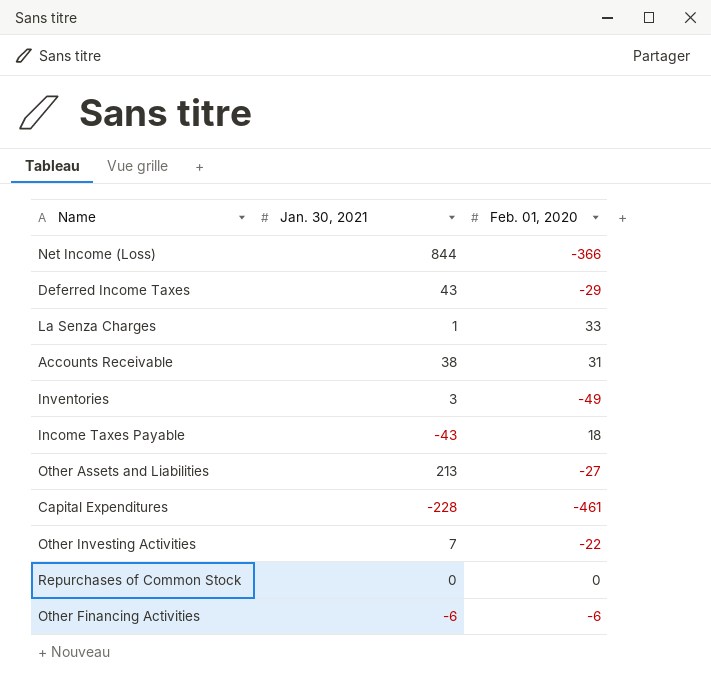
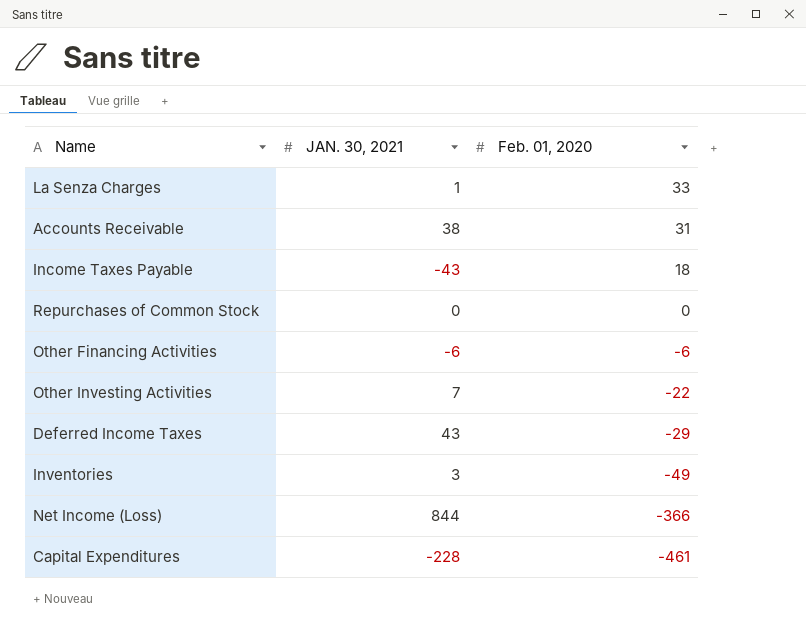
row order: none -> Feb. 01, 2020 descending
column name: Jan. 30, 2021 -> JAN. 30, 2021
row Other Assets and Liabilities: 213 | -27 -> none

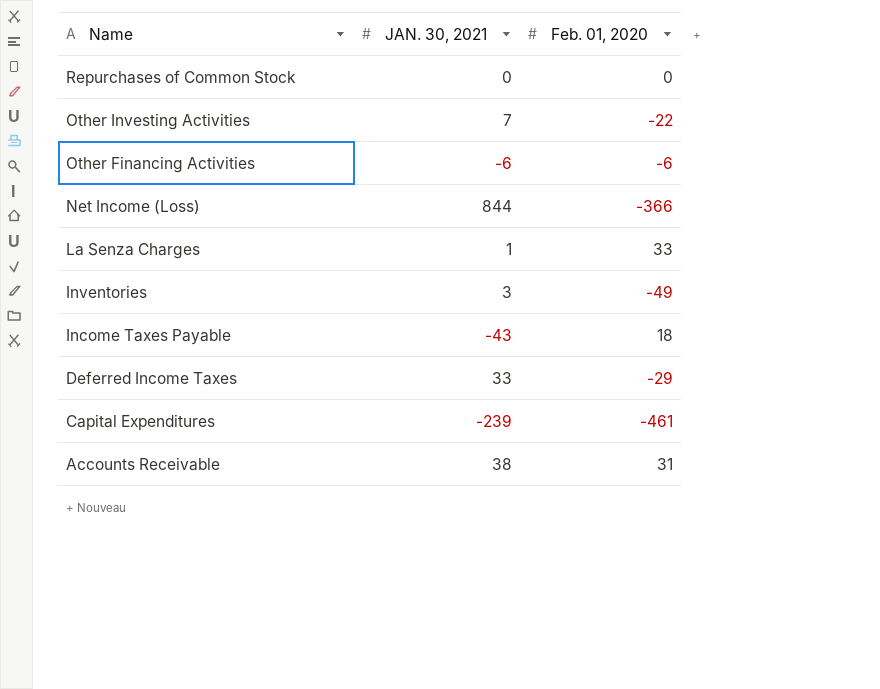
row order: Feb. 01, 2020 descending -> Name descending
Deferred Income Taxes | JAN. 30, 2021: 43 -> 33
Capital Expenditures | JAN. 30, 2021: -228 -> -239

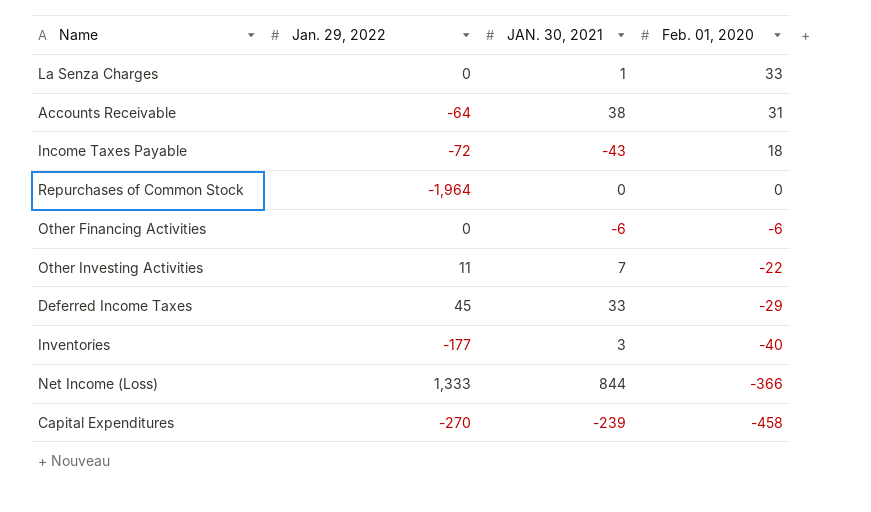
row order: Name descending -> Feb. 01, 2020 descending
column Jan. 29, 2022 | position: none -> 2
Inventories | Feb. 01, 2020: -49 -> -40
Capital Expenditures | Feb. 01, 2020: -461 -> -458

